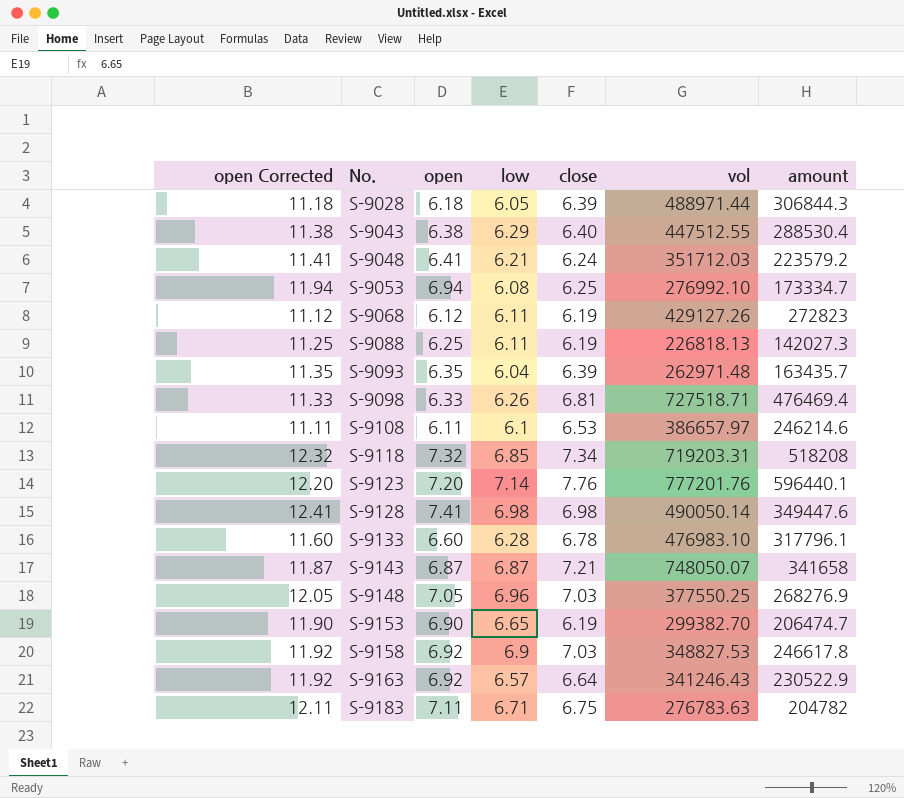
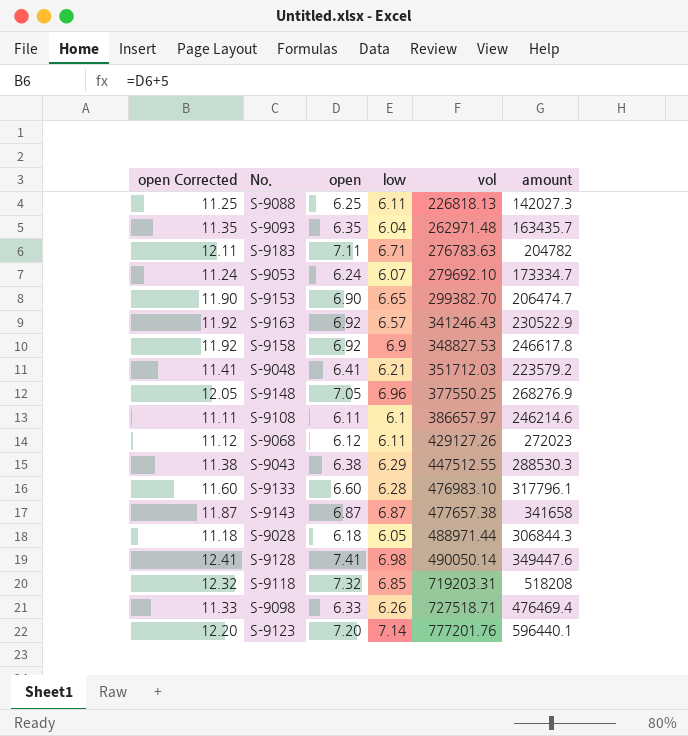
row order: No. ascending -> vol ascending
column close | position: 5 -> none
S-9053 | open Corrected: 11.94 -> 11.24
S-9053 | open: 6.94 -> 6.24
S-9053 | low: 6.08 -> 6.07
S-9053 | vol: 276992.10 -> 279692.10
S-9068 | amount: 272823 -> 272023
S-9043 | amount: 288530.4 -> 288530.3
S-9143 | vol: 748050.07 -> 477657.38

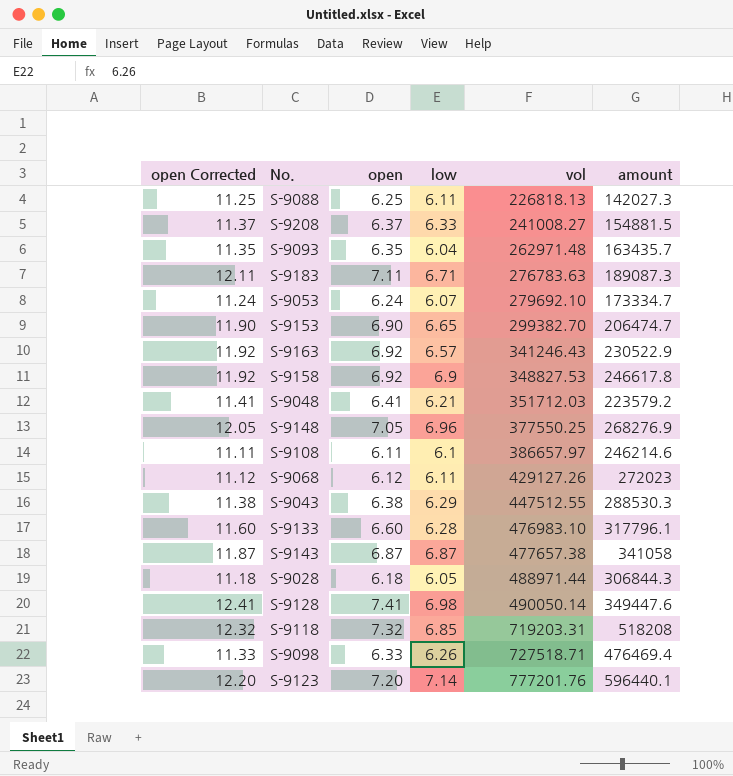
row S-9208: none -> 11.37 | 6.37 | 6.33 | 241008.27 | 154881.5
S-9183 | amount: 204782 -> 189087.3
S-9143 | amount: 341658 -> 341058

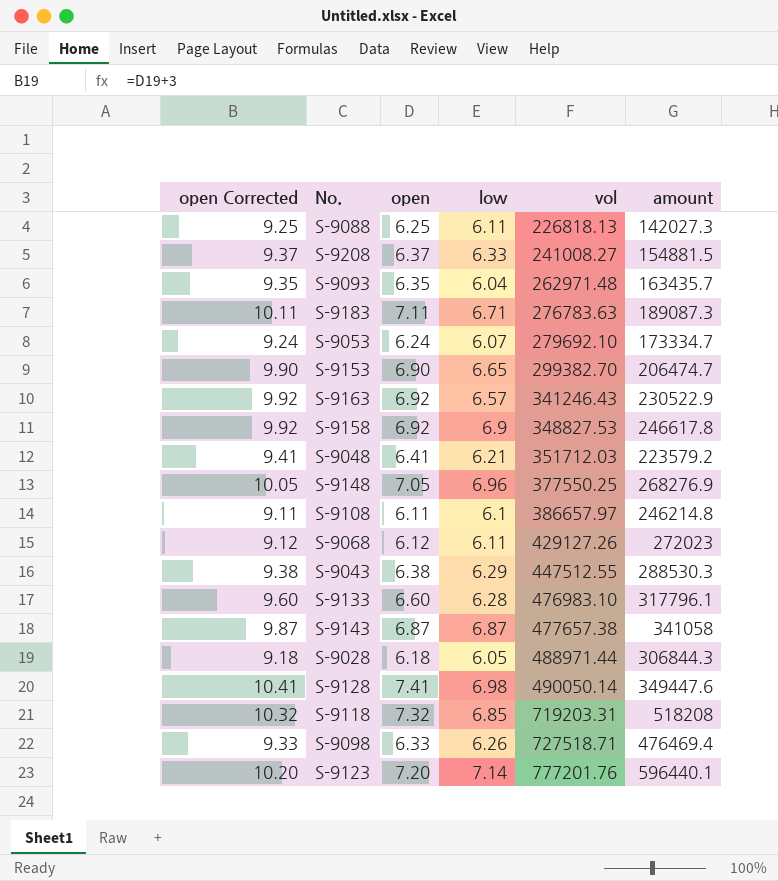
column open Corrected | formula: [open] + 5 -> [open] + 3
S-9108 | amount: 246214.6 -> 246214.8

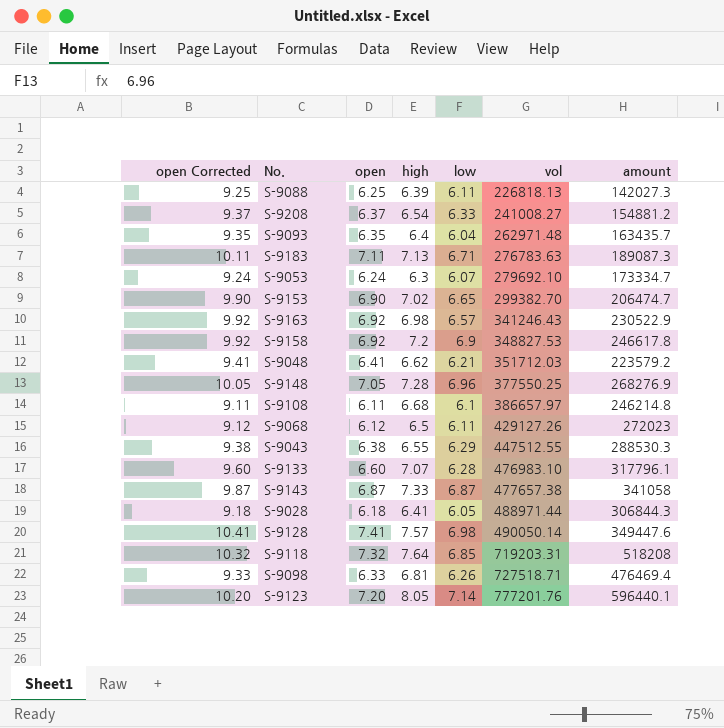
column high | position: none -> 4
S-9208 | amount: 154881.5 -> 154881.2

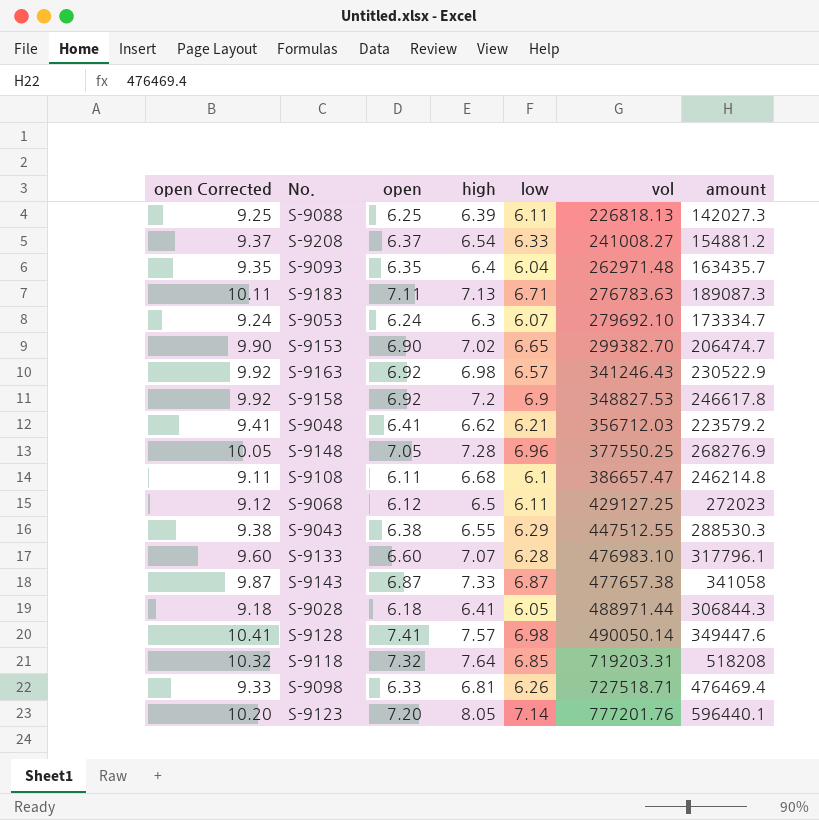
S-9048 | vol: 351712.03 -> 356712.03
S-9108 | vol: 386657.97 -> 386657.47
S-9068 | vol: 429127.26 -> 429127.25

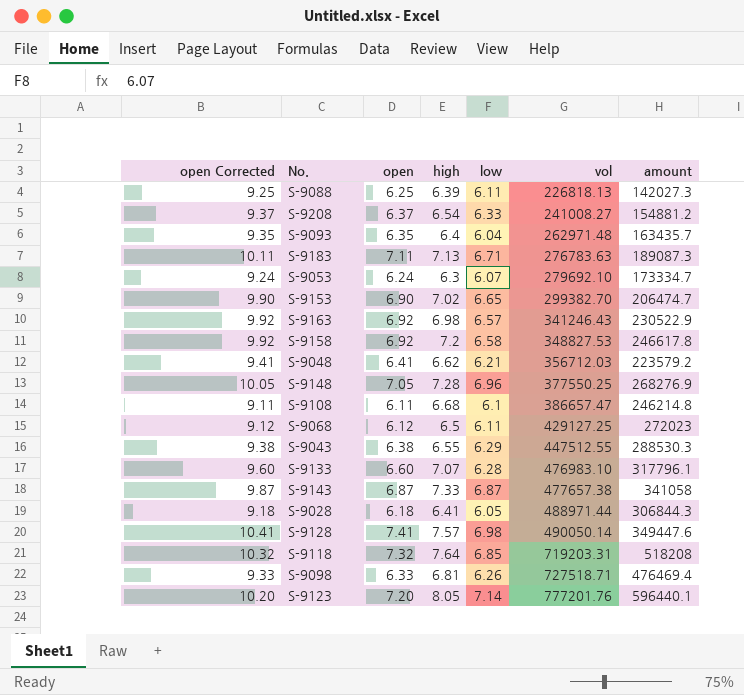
S-9158 | low: 6.9 -> 6.58

